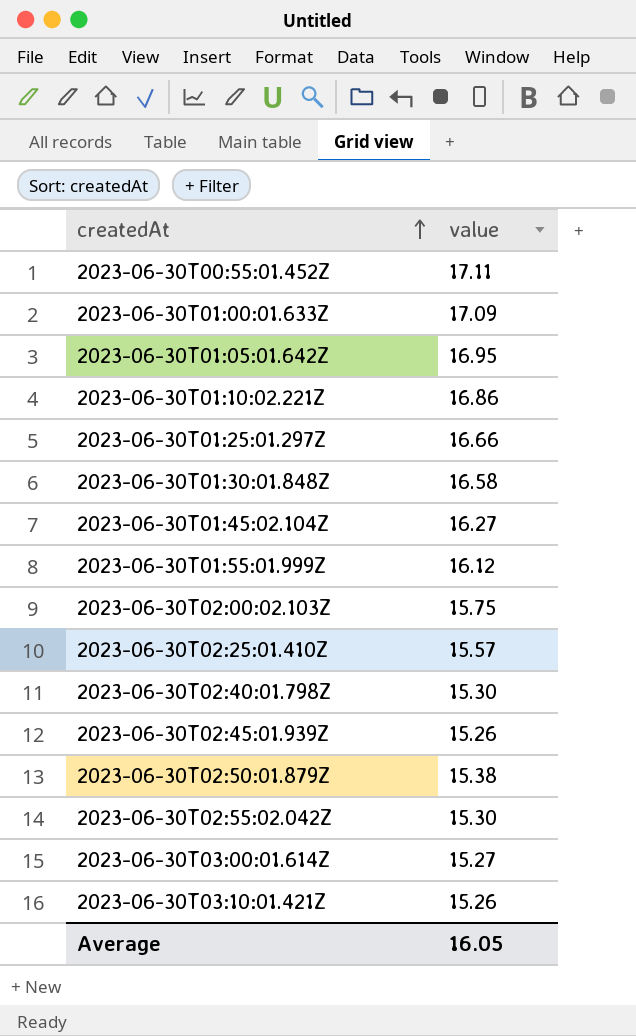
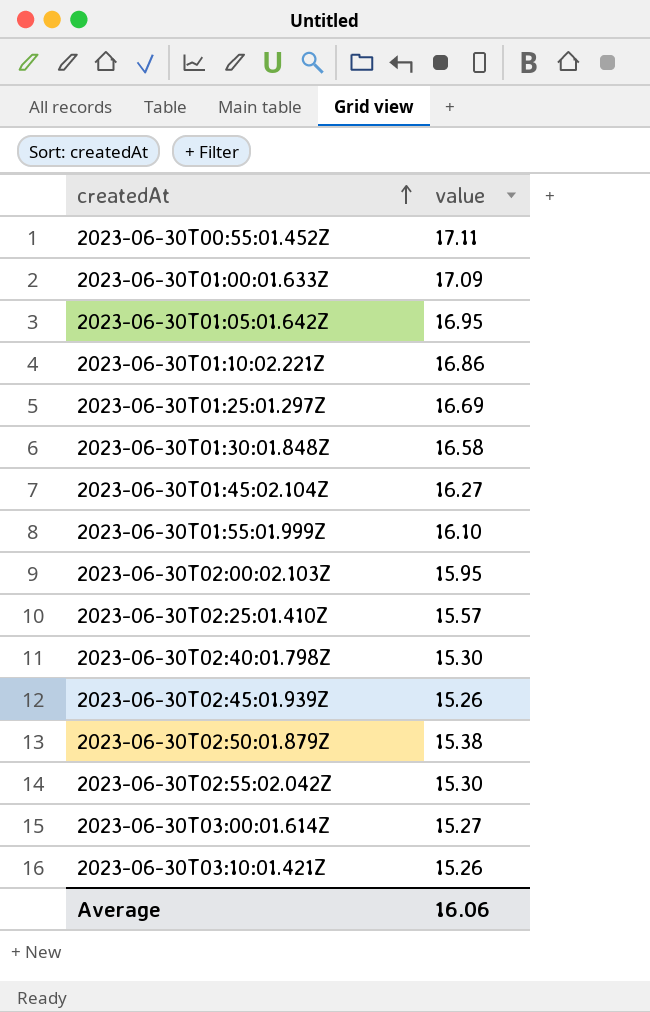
2023-06-30T01:25:01.297Z | value: 16.66 -> 16.69
2023-06-30T01:55:01.999Z | value: 16.12 -> 16.10
2023-06-30T02:00:02.103Z | value: 15.75 -> 15.95
Average | value: 16.05 -> 16.06

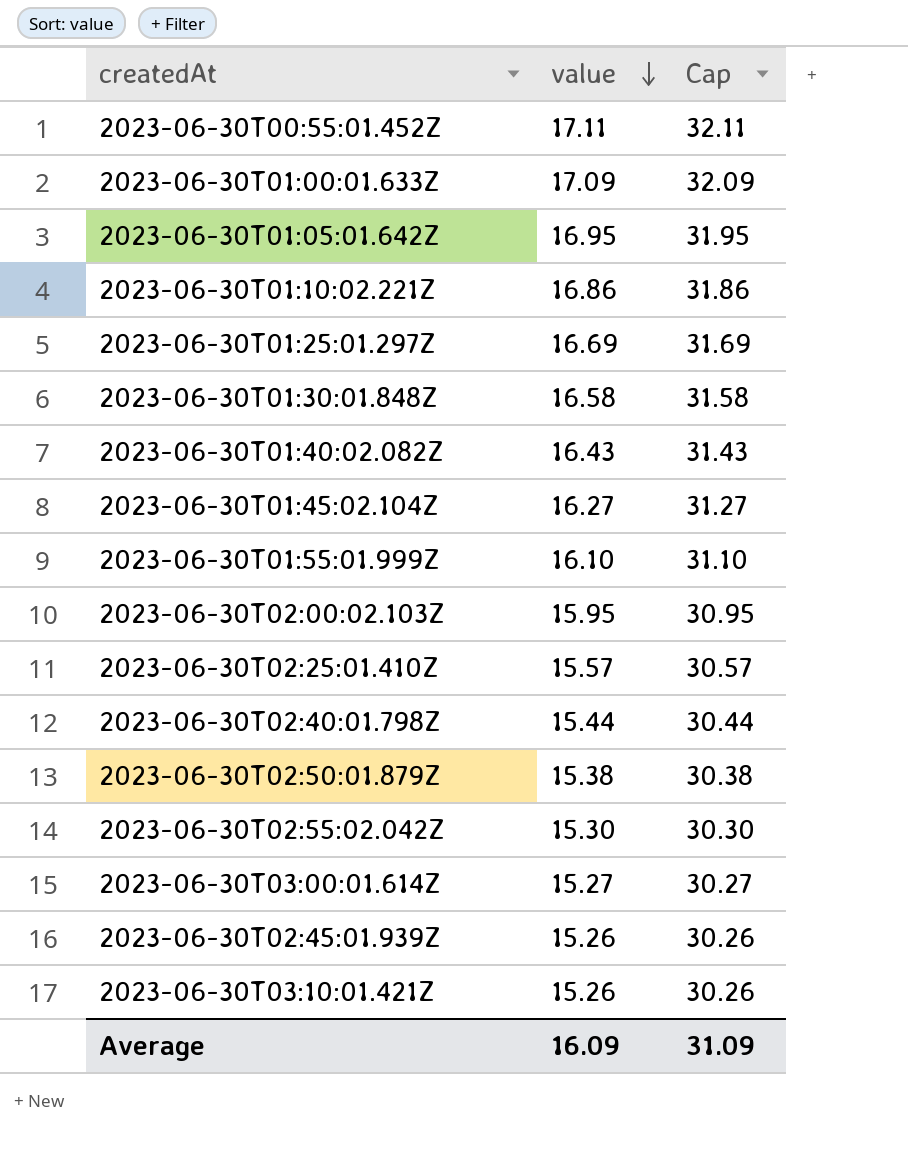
row order: createdAt ascending -> value descending
column Cap | formula: none -> [value] + 15
row 2023-06-30T01:40:02.082Z: none -> 16.43 | 31.43
2023-06-30T02:40:01.798Z | value: 15.30 -> 15.44
Average | value: 16.06 -> 16.09

